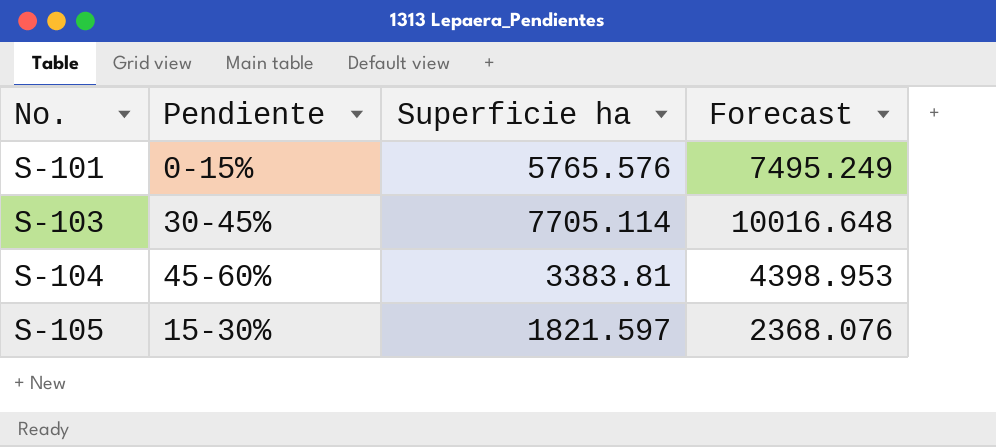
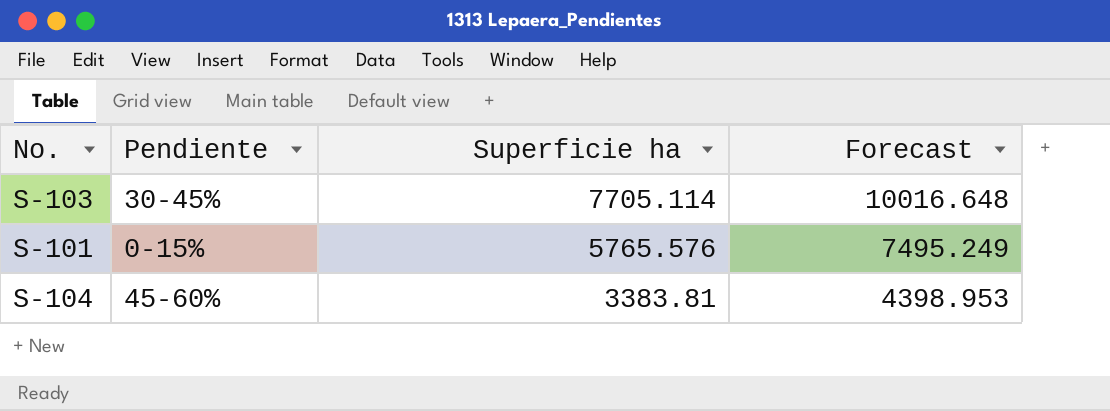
row order: No. ascending -> Superficie ha descending
row S-105: 15-30% | 1821.597 | 2368.076 -> none

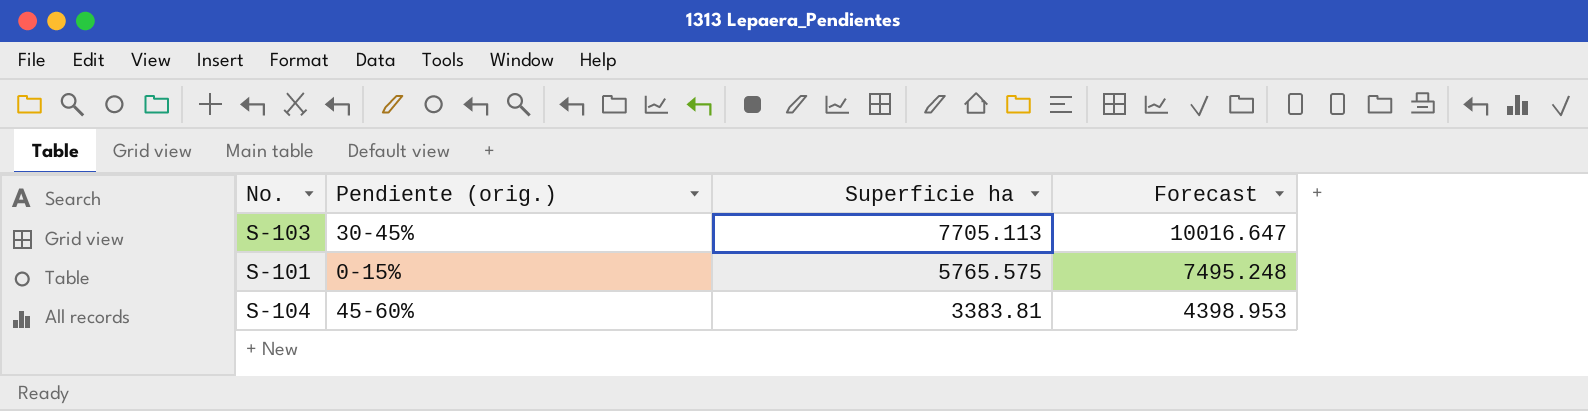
column name: Pendiente -> Pendiente (orig.)
S-103 | Superficie ha: 7705.114 -> 7705.113
S-103 | Forecast: 10016.648 -> 10016.647
S-101 | Superficie ha: 5765.576 -> 5765.575
S-101 | Forecast: 7495.249 -> 7495.248

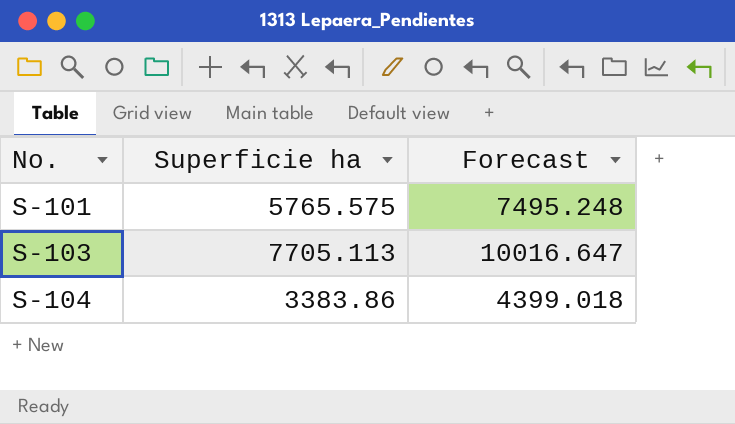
row order: Superficie ha descending -> No. ascending
column Pendiente (orig.) | position: 2 -> none
S-104 | Superficie ha: 3383.81 -> 3383.86
S-104 | Forecast: 4398.953 -> 4399.018

